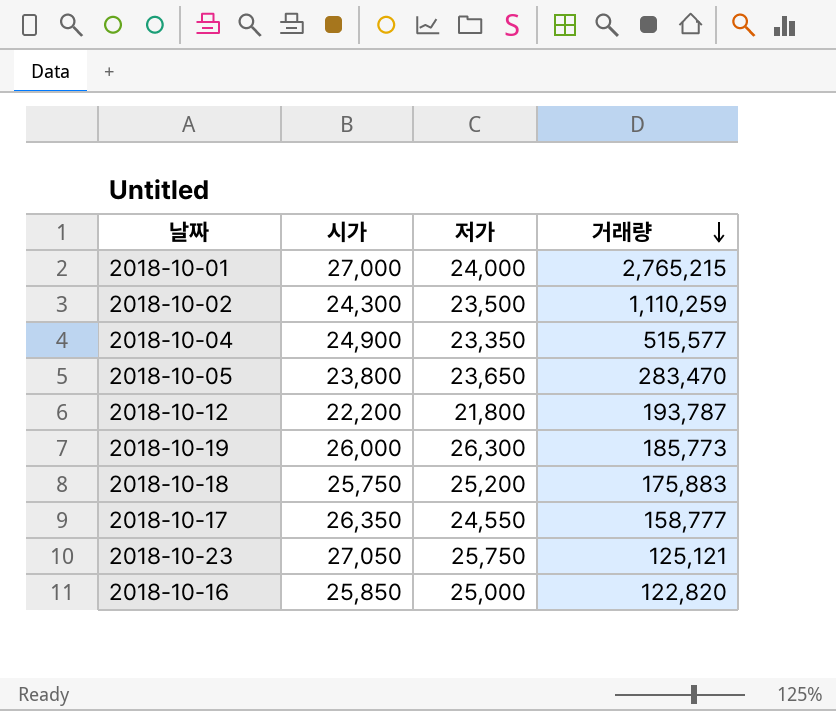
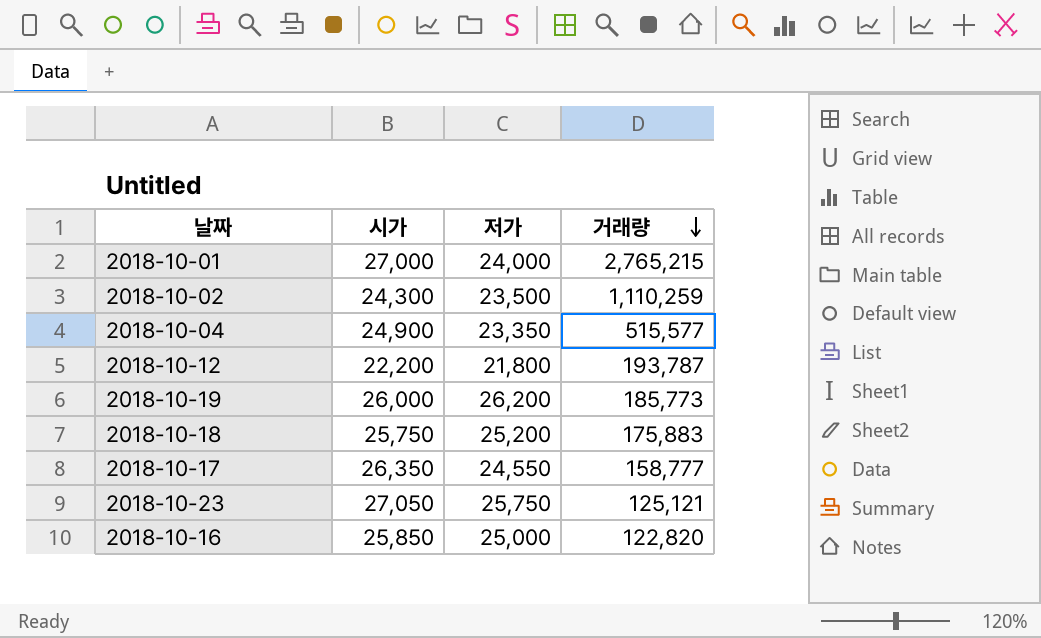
row 2018-10-05: 23,800 | 23,650 | 283,470 -> none
2018-10-19 | 저가: 26,300 -> 26,200

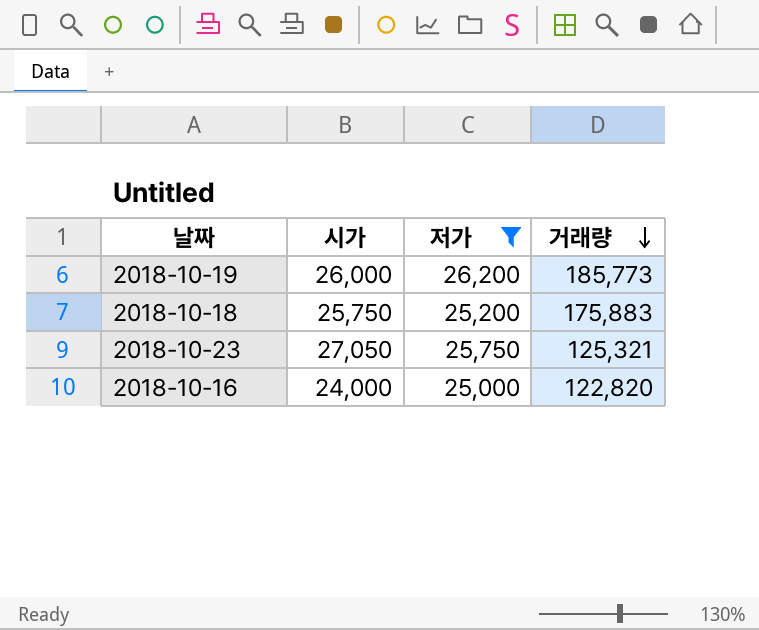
filter: none -> 저가 >= 25,000
2018-10-23 | 거래량: 125,121 -> 125,321
2018-10-16 | 시가: 25,850 -> 24,000

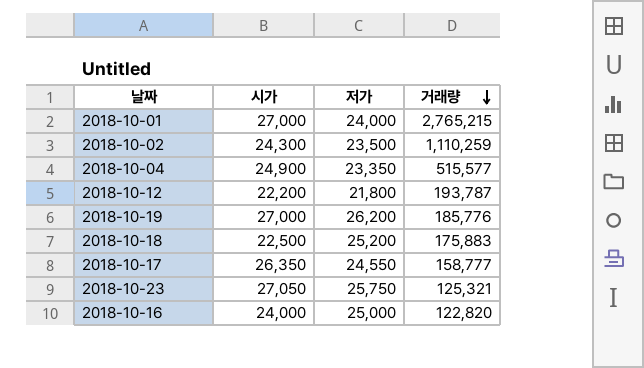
filter: 저가 >= 25,000 -> none
2018-10-19 | 시가: 26,000 -> 27,000
2018-10-19 | 거래량: 185,773 -> 185,776
2018-10-18 | 시가: 25,750 -> 22,500

